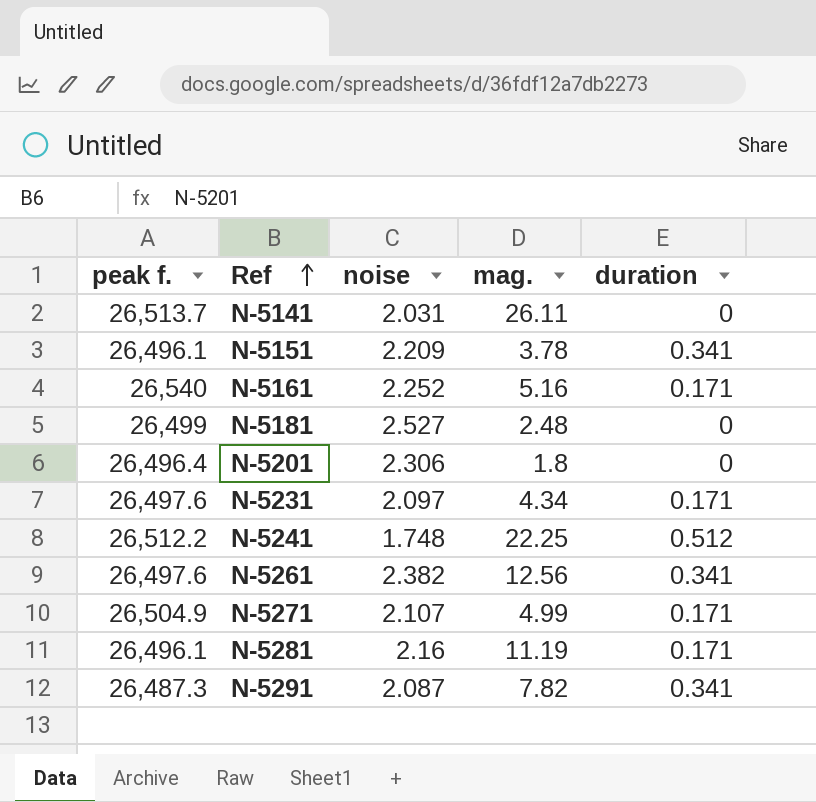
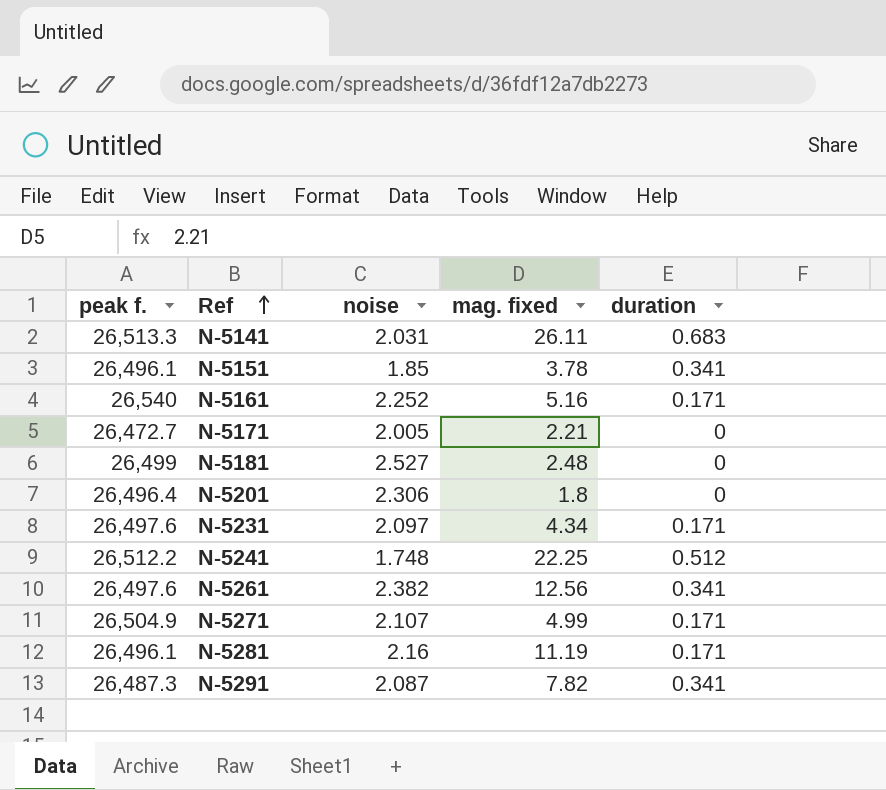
column name: mag. -> mag. fixed
N-5141 | peak f.: 26,513.7 -> 26,513.3
N-5141 | duration: 0 -> 0.683
N-5151 | noise: 2.209 -> 1.85
row N-5171: none -> 26,472.7 | 2.005 | 2.21 | 0

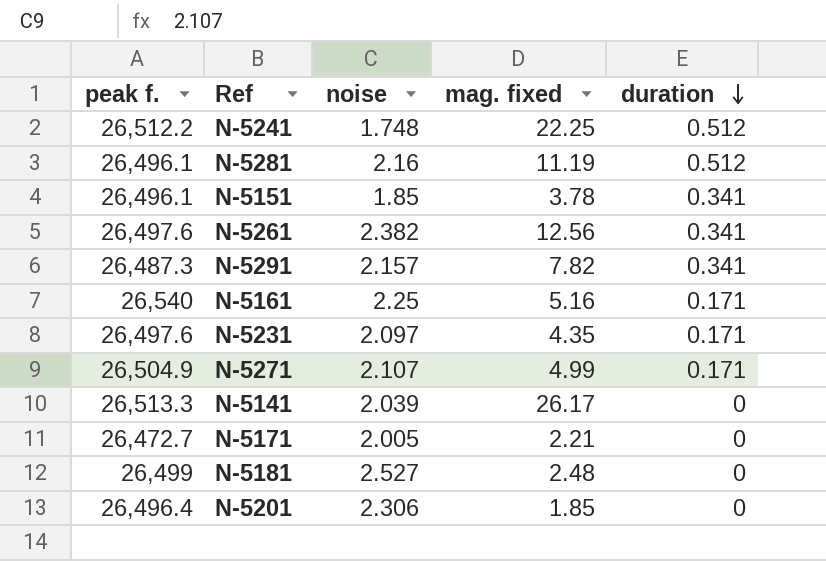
row order: Ref ascending -> duration descending
N-5281 | duration: 0.171 -> 0.512
N-5291 | noise: 2.087 -> 2.157
N-5161 | noise: 2.252 -> 2.25
N-5231 | mag. fixed: 4.34 -> 4.35
N-5141 | noise: 2.031 -> 2.039
N-5141 | mag. fixed: 26.11 -> 26.17
N-5141 | duration: 0.683 -> 0
N-5201 | mag. fixed: 1.8 -> 1.85

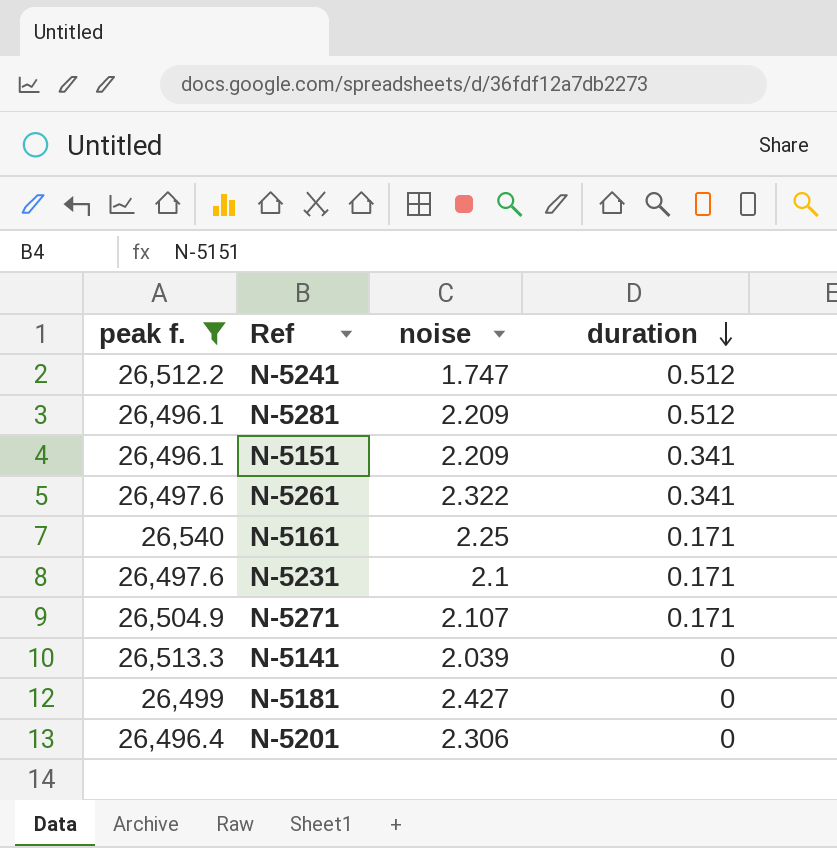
filter: none -> peak f. >= 26,496.1
column mag. fixed | position: 4 -> none
N-5241 | noise: 1.748 -> 1.747
N-5281 | noise: 2.16 -> 2.209
N-5151 | noise: 1.85 -> 2.209
N-5261 | noise: 2.382 -> 2.322
N-5231 | noise: 2.097 -> 2.1
N-5181 | noise: 2.527 -> 2.427

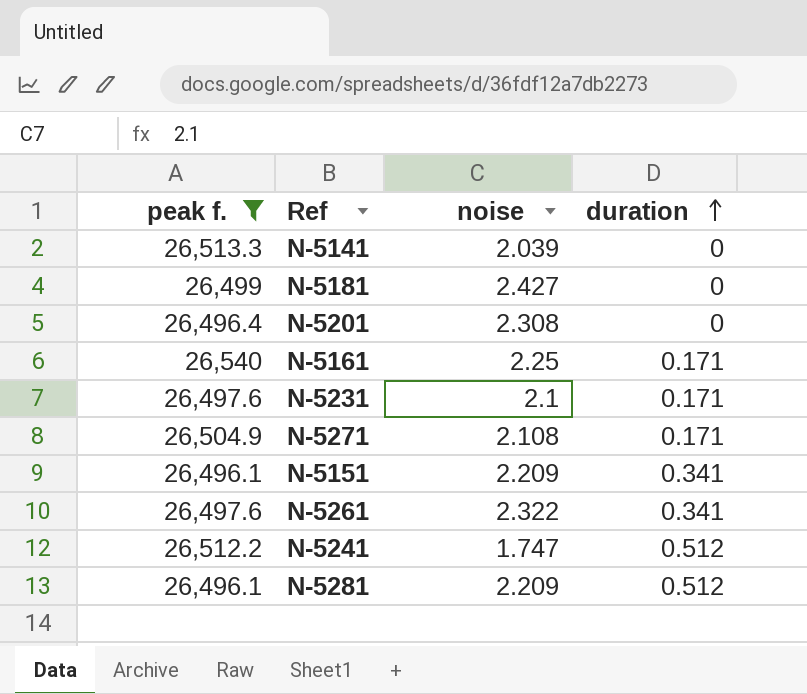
row order: duration descending -> duration ascending
N-5201 | noise: 2.306 -> 2.308
N-5271 | noise: 2.107 -> 2.108

